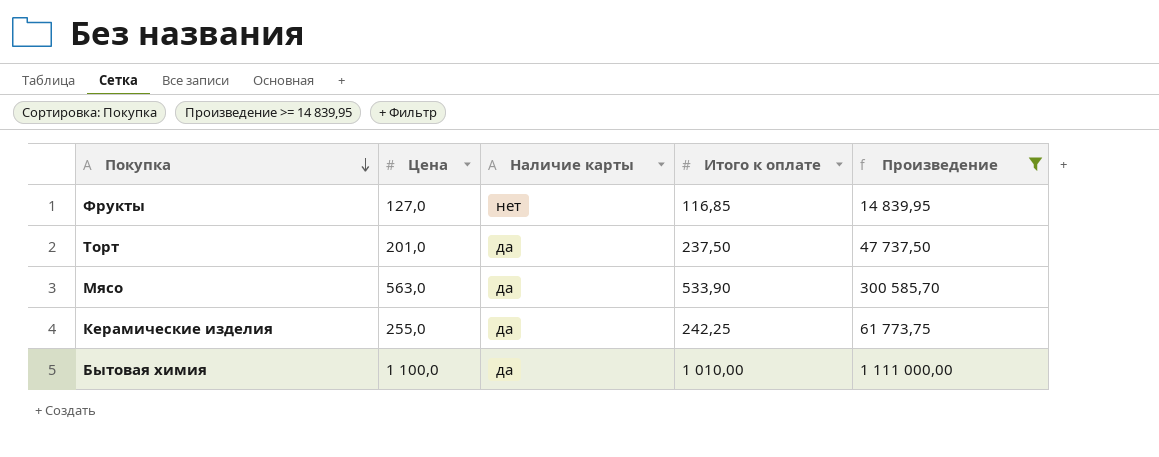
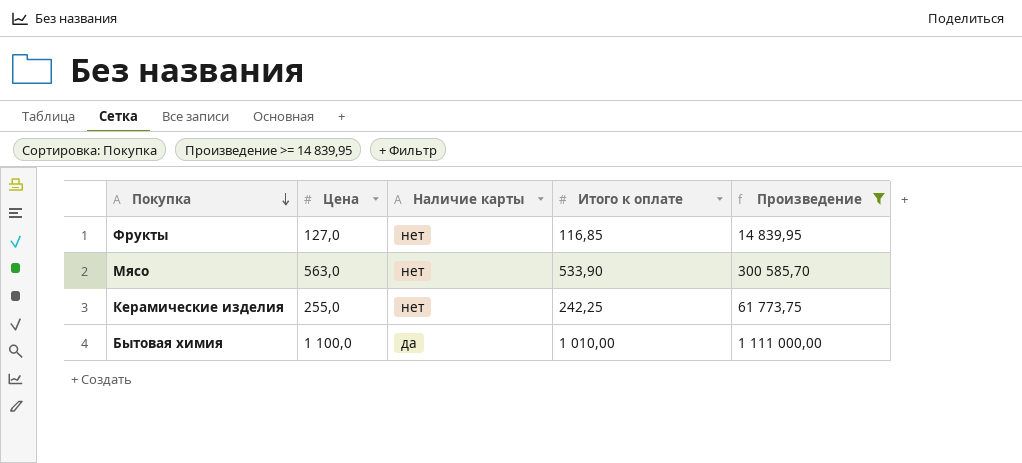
row Торт: 201,0 | да | 237,50 | 47 737,50 -> none
Мясо | Наличие карты: да -> нет
Керамические изделия | Наличие карты: да -> нет

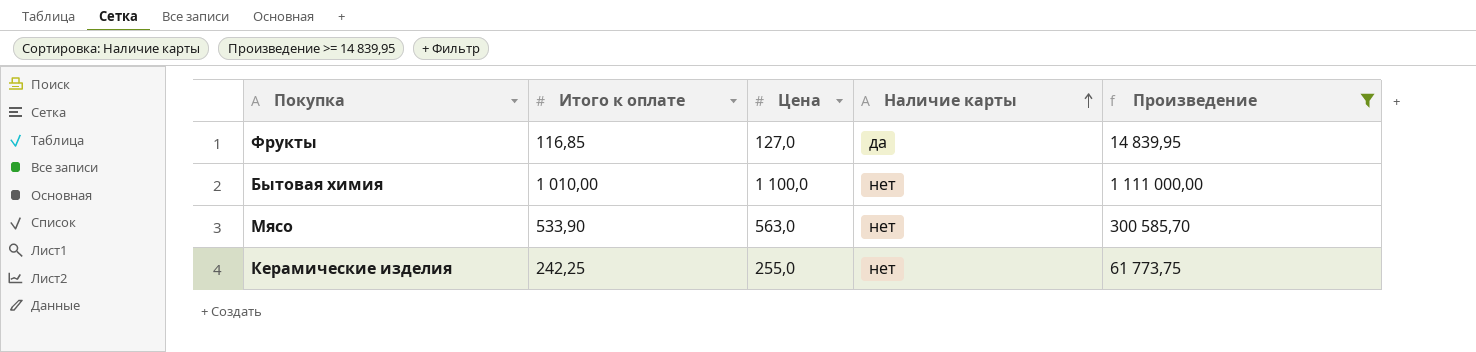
row order: Покупка descending -> Наличие карты ascending
column Итого к оплате | position: 4 -> 2
Фрукты | Наличие карты: нет -> да
Бытовая химия | Наличие карты: да -> нет

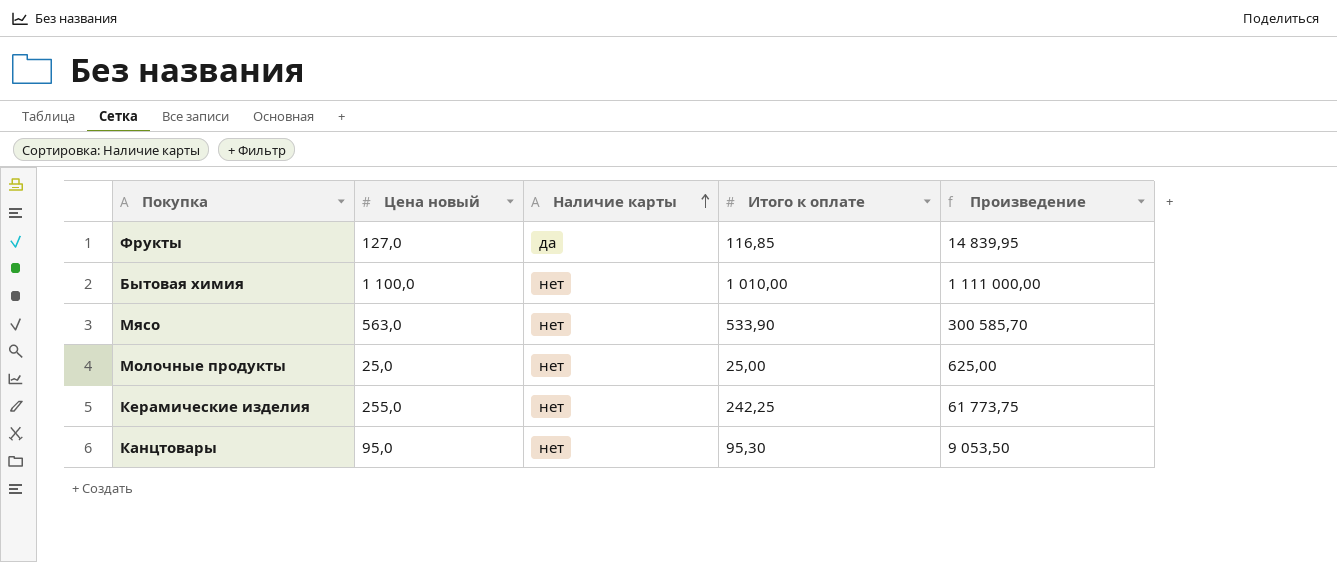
filter: Произведение >= 14 839,95 -> none
column name: Цена -> Цена новый
column Итого к оплате | position: 2 -> 4

